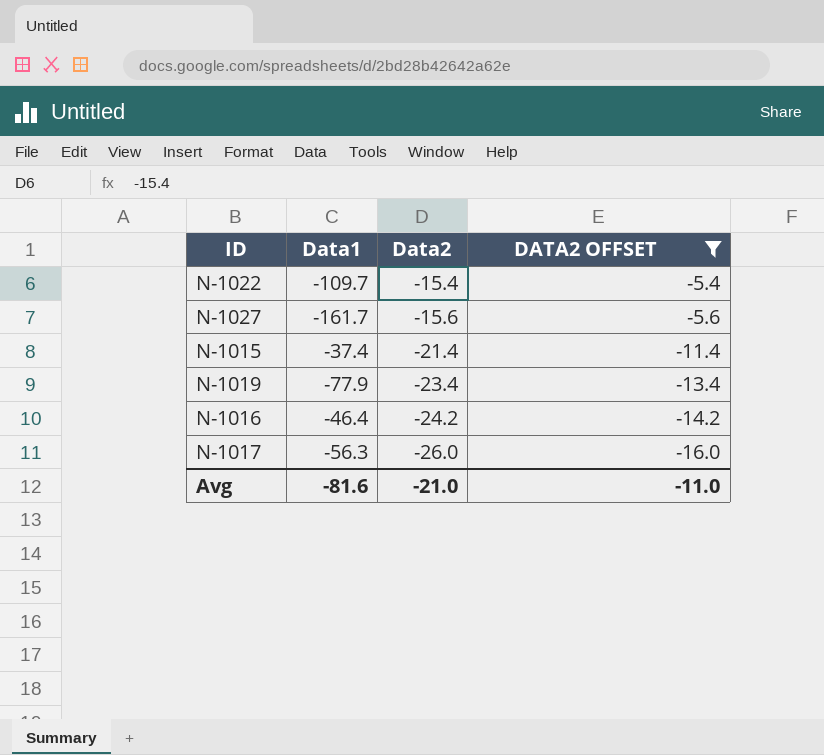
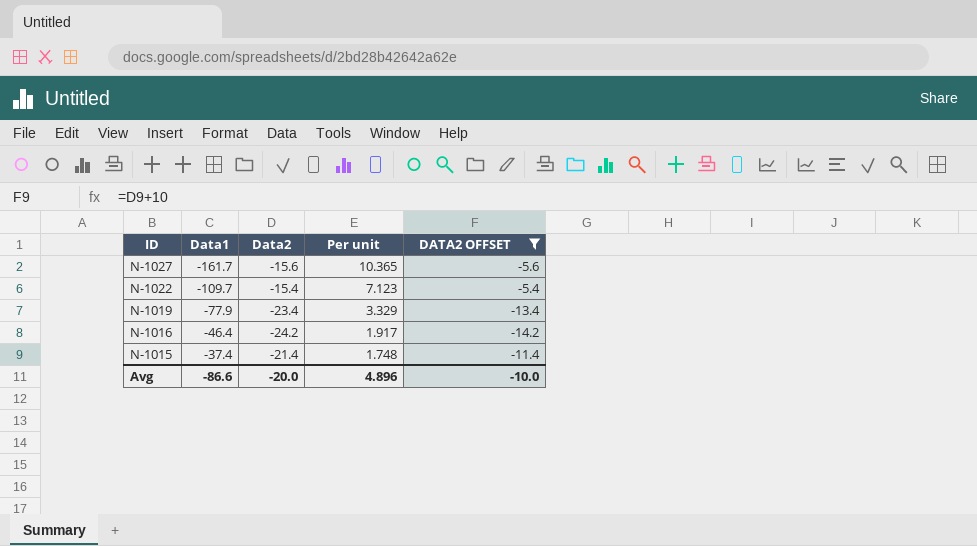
row order: Data2 descending -> ID descending
column Per unit | formula: none -> [Data1] / [Data2]
row N-1017: -56.3 | -26.0 | -16.0 -> none
Avg | Data1: -81.6 -> -86.6
Avg | Data2: -21.0 -> -20.0
Avg | DATA2 OFFSET: -11.0 -> -10.0

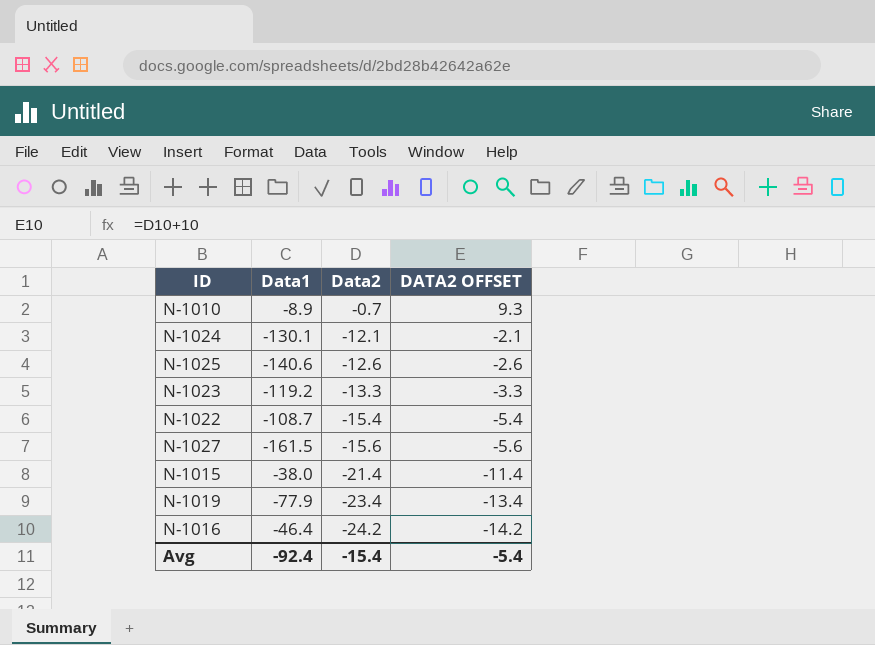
filter: DATA2 OFFSET <= -5.4 -> none
row order: ID descending -> Data2 descending
column Per unit | formula: [Data1] / [Data2] -> none
N-1022 | Data1: -109.7 -> -108.7
N-1027 | Data1: -161.7 -> -161.5
N-1015 | Data1: -37.4 -> -38.0
Avg | Data1: -86.6 -> -92.4
Avg | Data2: -20.0 -> -15.4
Avg | DATA2 OFFSET: -10.0 -> -5.4

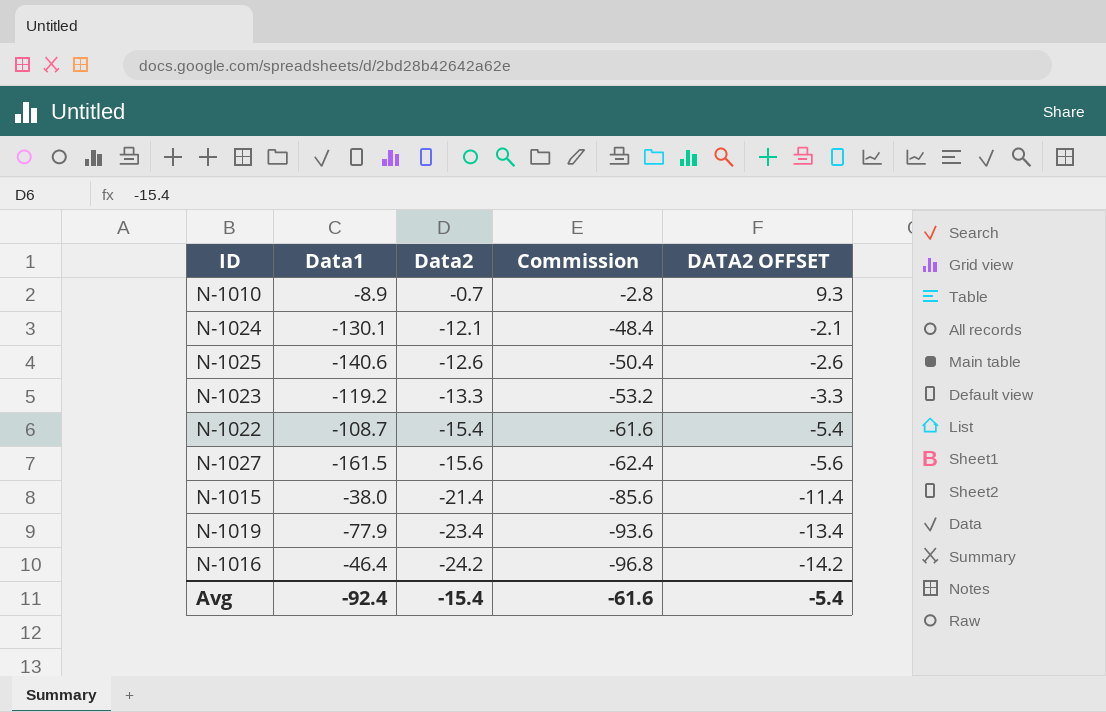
column Commission | formula: none -> [Data2] * 4

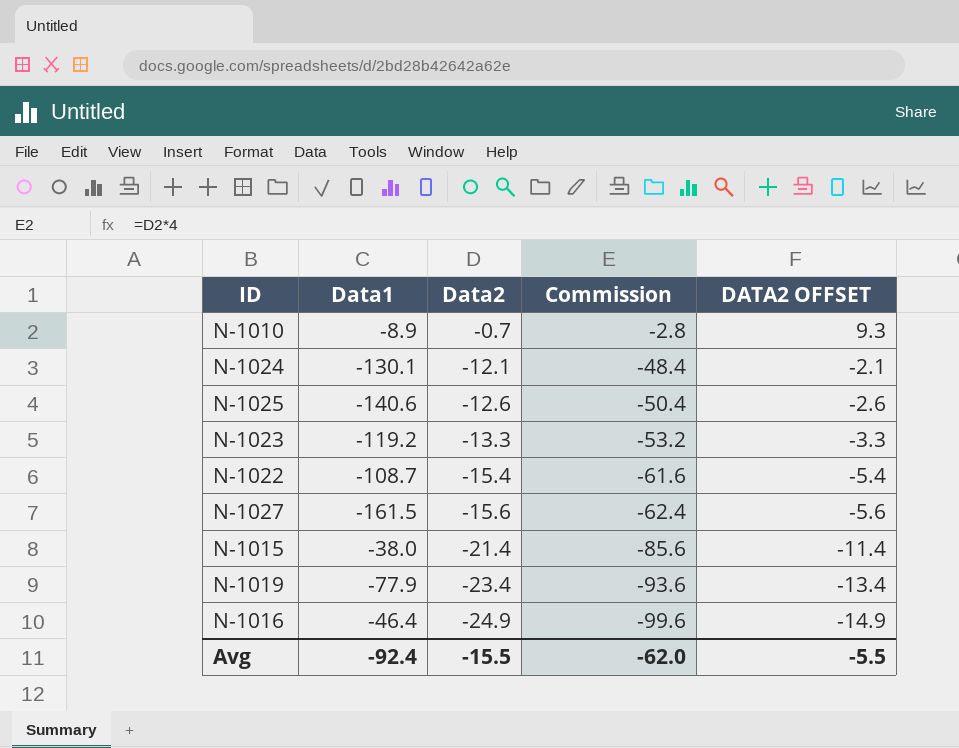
N-1016 | Data2: -24.2 -> -24.9
N-1016 | Commission: -96.8 -> -99.6
N-1016 | DATA2 OFFSET: -14.2 -> -14.9
Avg | Data2: -15.4 -> -15.5
Avg | Commission: -61.6 -> -62.0
Avg | DATA2 OFFSET: -5.4 -> -5.5

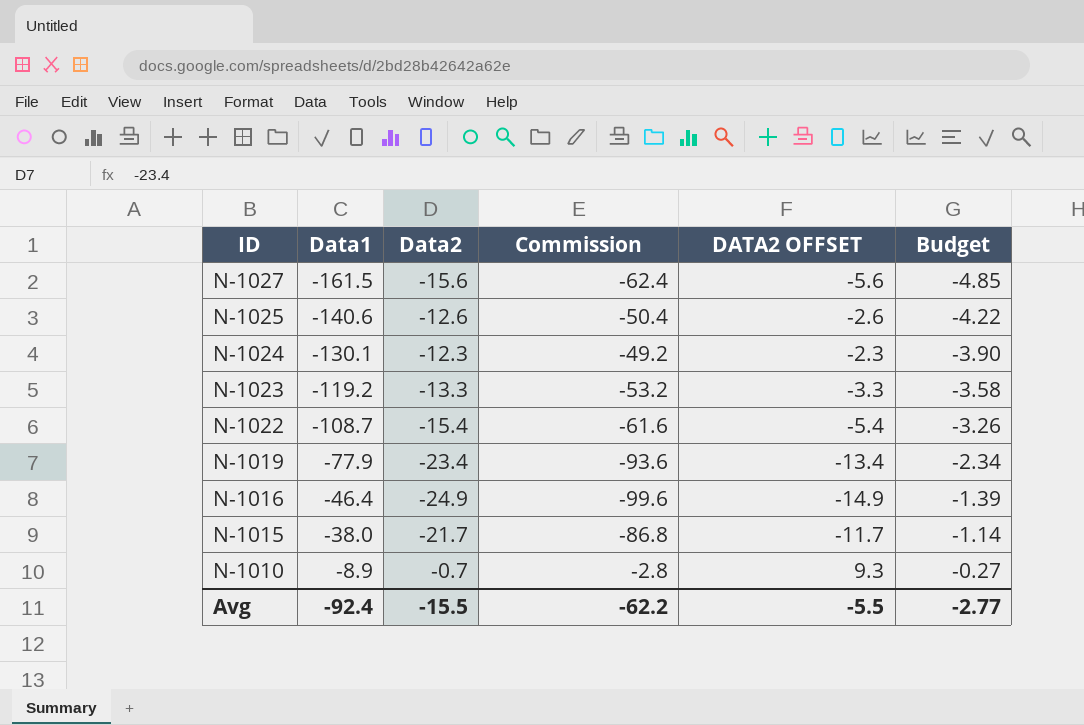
row order: Data2 descending -> ID descending
column Budget | formula: none -> [Data1] * 0.03
N-1024 | Data2: -12.1 -> -12.3
N-1024 | Commission: -48.4 -> -49.2
N-1024 | DATA2 OFFSET: -2.1 -> -2.3
N-1015 | Data2: -21.4 -> -21.7
N-1015 | Commission: -85.6 -> -86.8
N-1015 | DATA2 OFFSET: -11.4 -> -11.7
Avg | Commission: -62.0 -> -62.2

